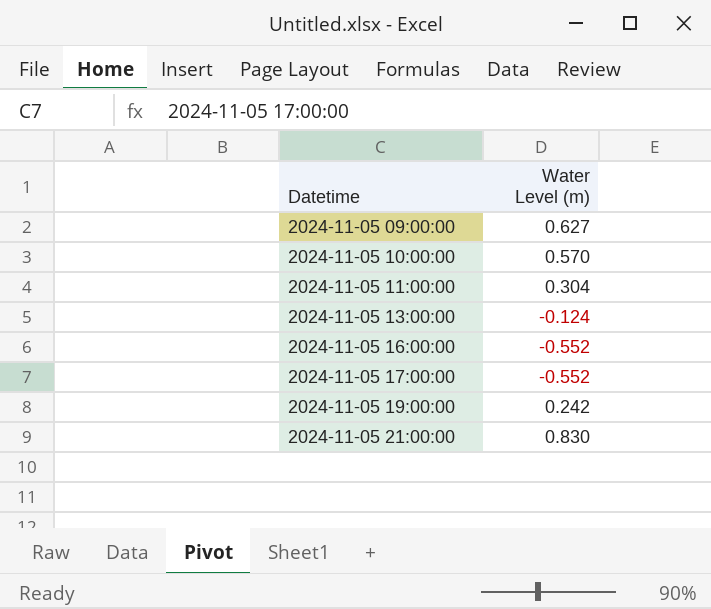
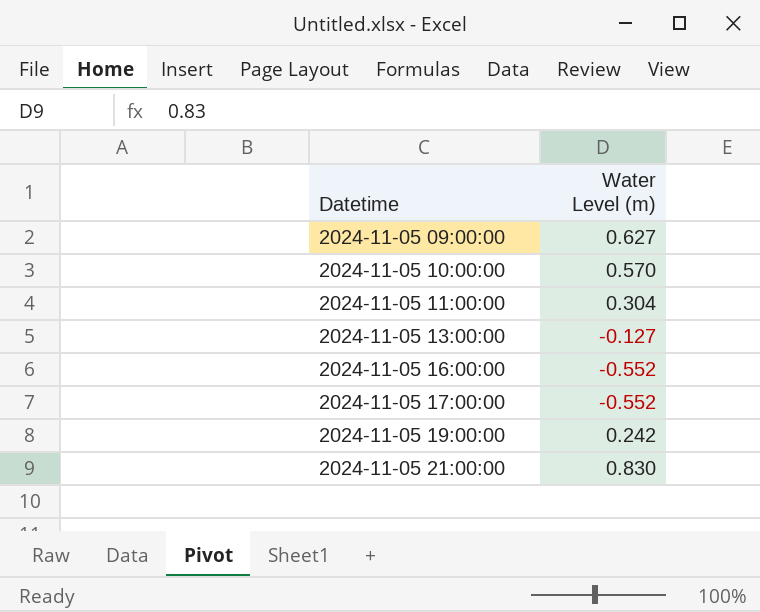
2024-11-05 13:00:00 | Water Level (m): -0.124 -> -0.127

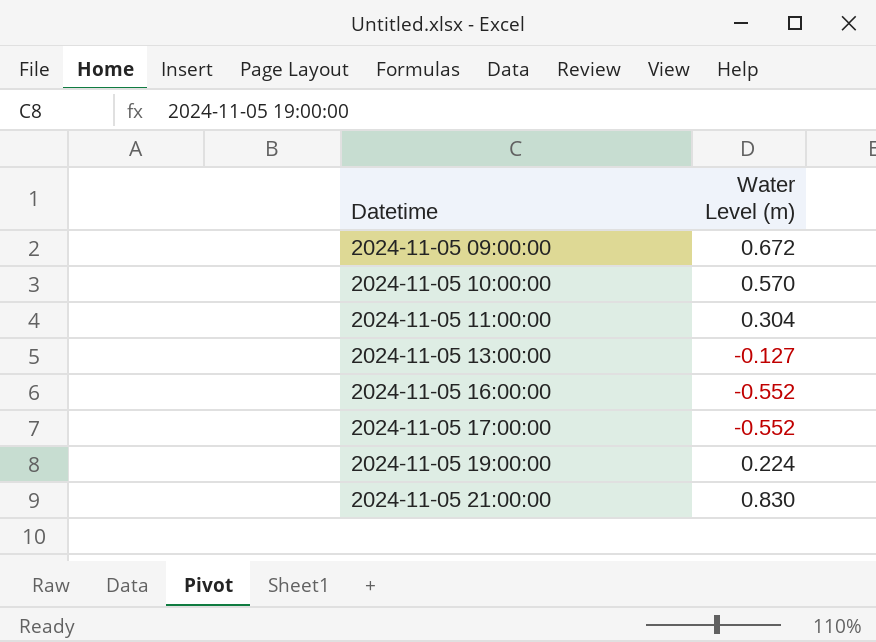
2024-11-05 09:00:00 | Water Level (m): 0.627 -> 0.672
2024-11-05 19:00:00 | Water Level (m): 0.242 -> 0.224

